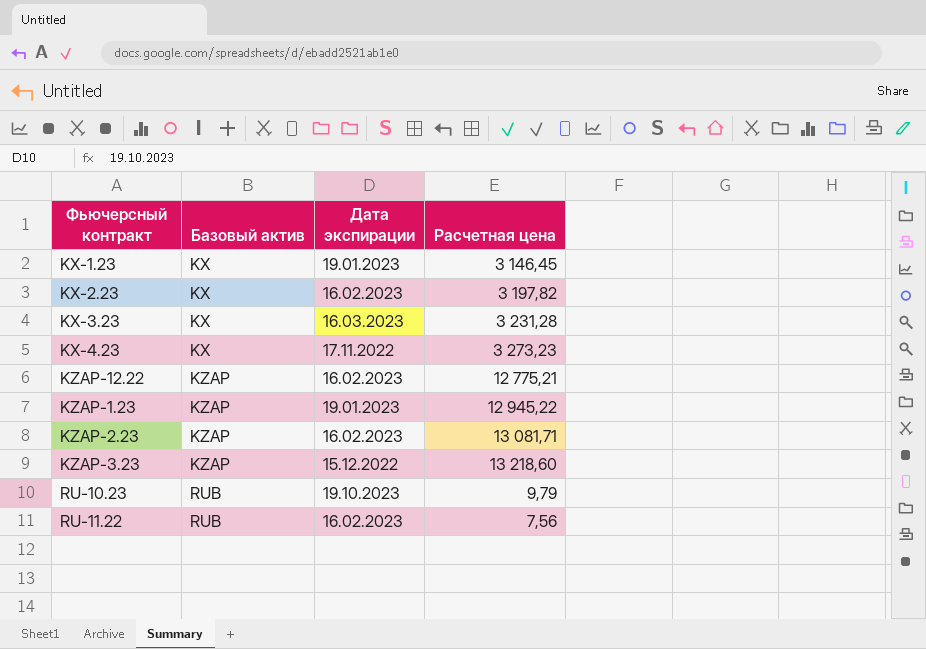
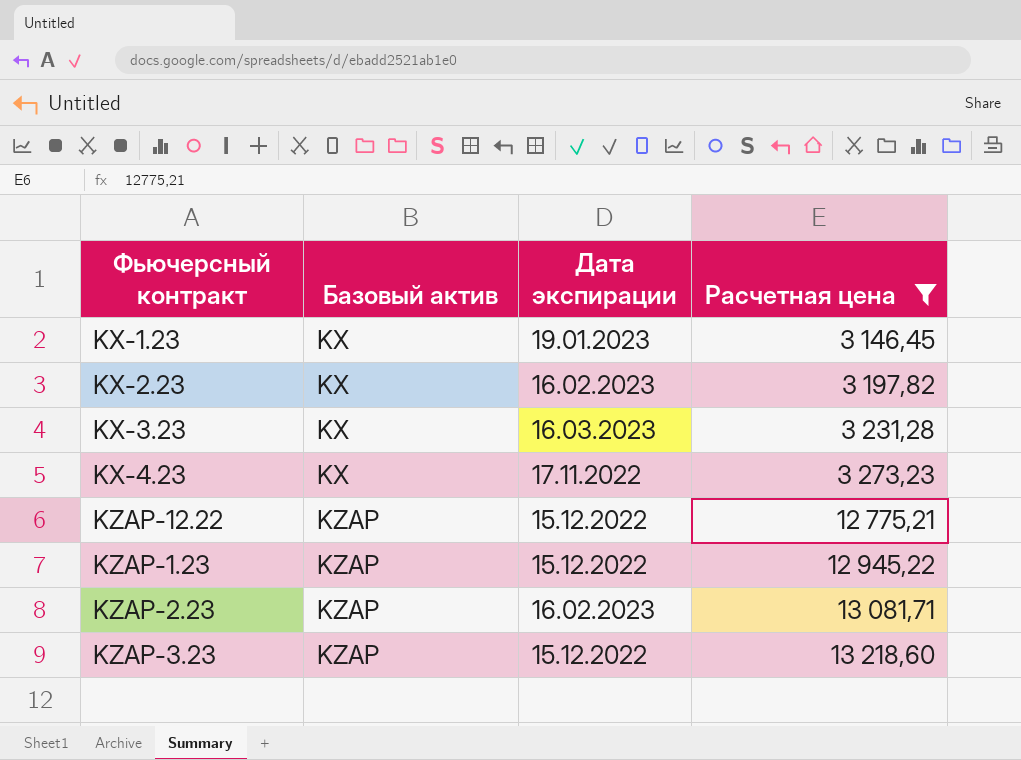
filter: none -> Расчетная цена >= 3 146,45
KZAP-12.22 | Дата экспирации: 16.02.2023 -> 15.12.2022
KZAP-1.23 | Дата экспирации: 19.01.2023 -> 15.12.2022

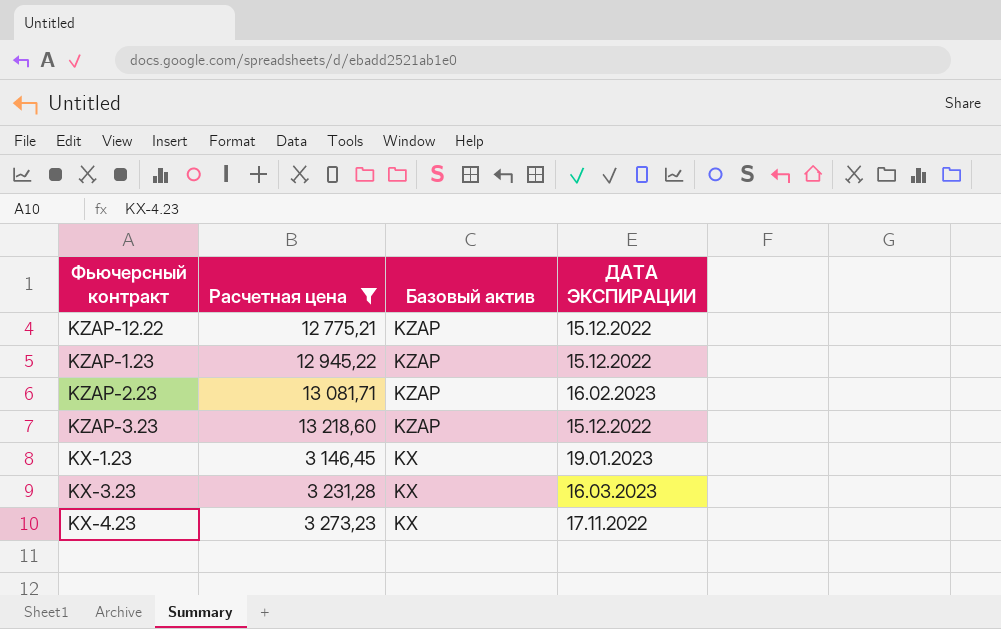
row order: Базовый актив ascending -> Базовый актив descending
column Расчетная цена | position: 4 -> 2
column name: Дата экспирации -> ДАТА ЭКСПИРАЦИИ
row KX-2.23: KX | 16.02.2023 | 3 197,82 -> none

